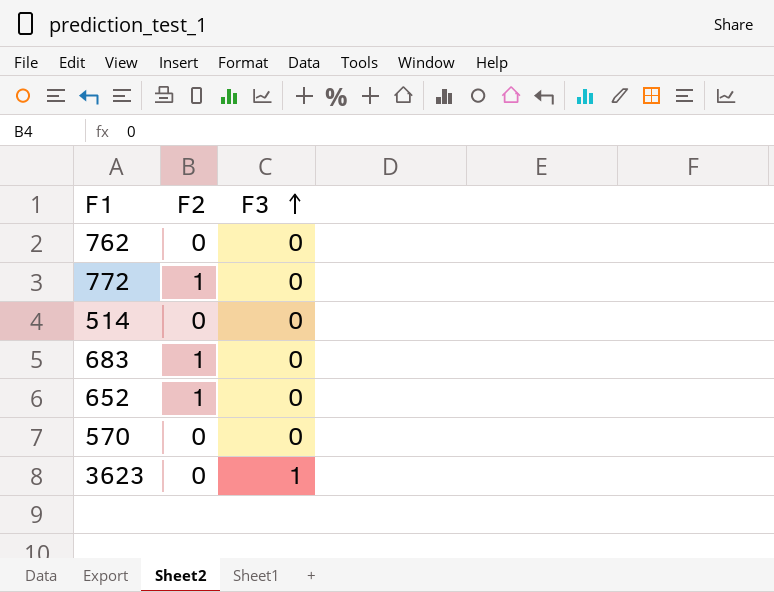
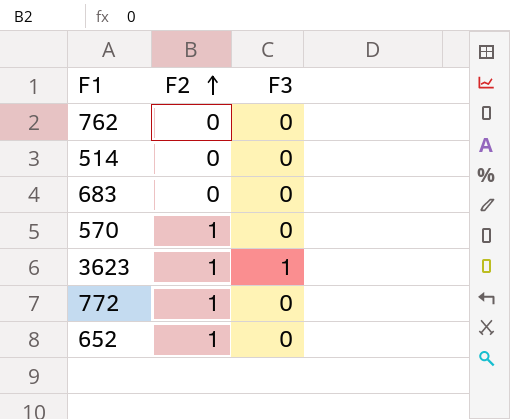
row order: F3 ascending -> F2 ascending
683 | F2: 1 -> 0
570 | F2: 0 -> 1
3623 | F2: 0 -> 1

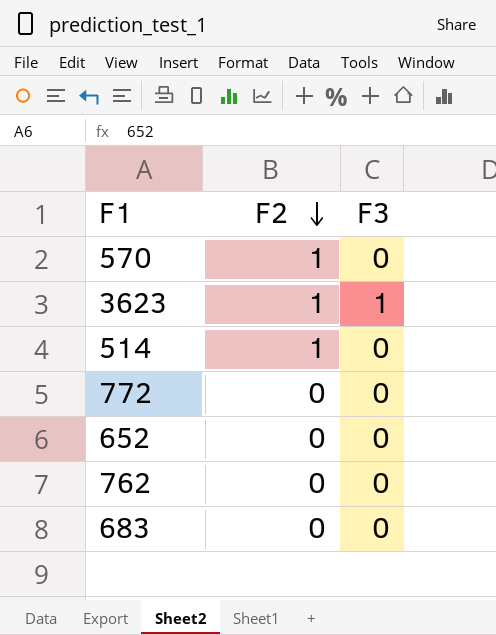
row order: F2 ascending -> F2 descending
514 | F2: 0 -> 1
772 | F2: 1 -> 0
652 | F2: 1 -> 0

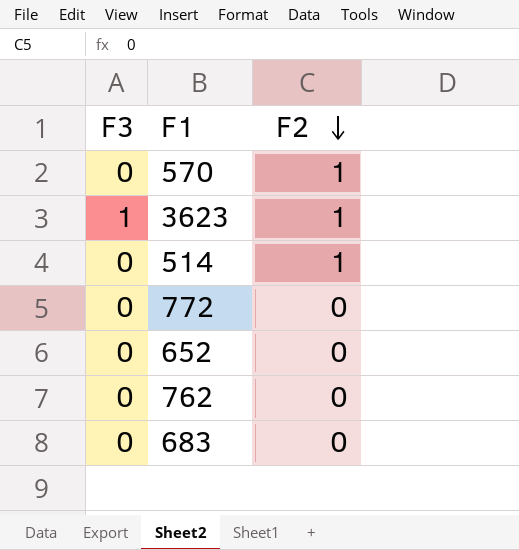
column F3 | position: 3 -> 1

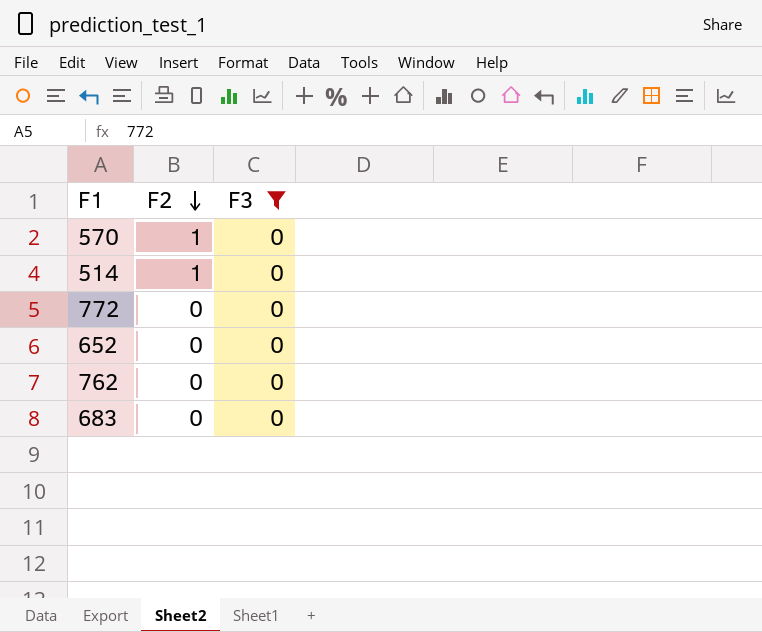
filter: none -> F3 = 0
column F3 | position: 1 -> 3

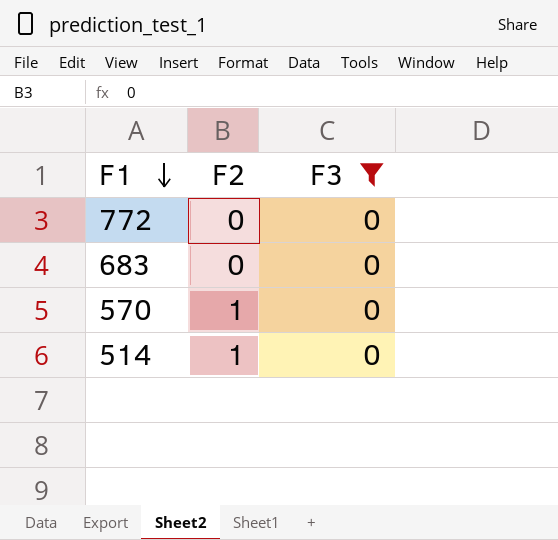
row order: F2 descending -> F1 descending
row 652: 0 | 0 -> none
row 762: 0 | 0 -> none

